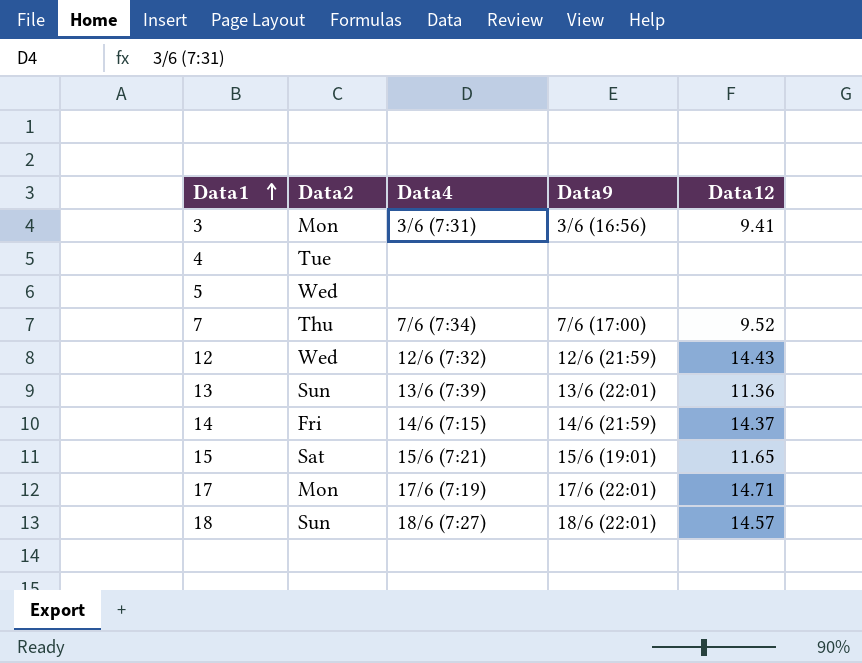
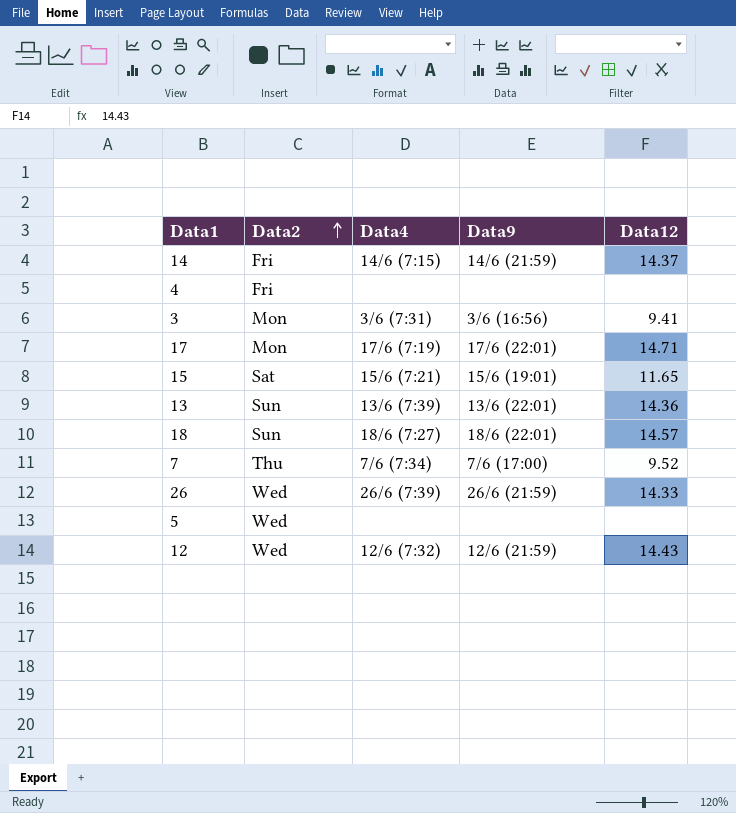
row order: Data1 ascending -> Data2 ascending
4 | Data2: Tue -> Fri
13 | Data12: 11.36 -> 14.36
row 26: none -> Wed | 26/6 (7:39) | 26/6 (21:59) | 14.33

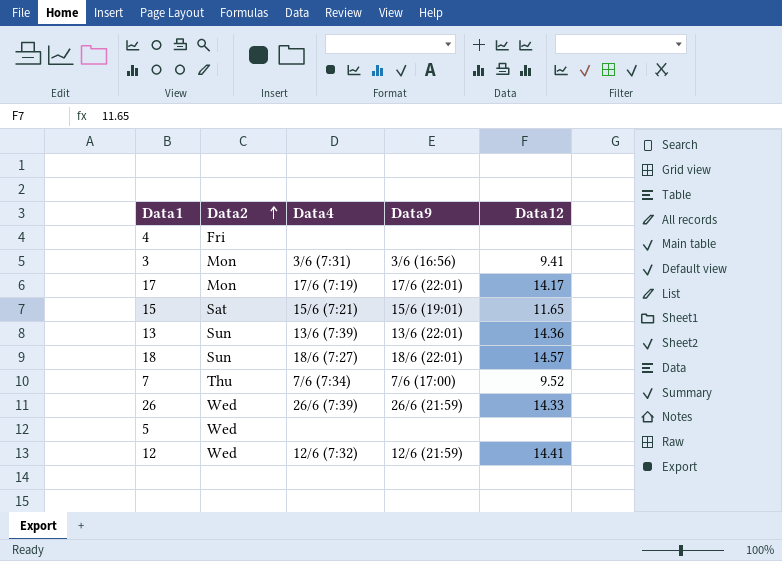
row 14: Fri | 14/6 (7:15) | 14/6 (21:59) | 14.37 -> none
17 | Data12: 14.71 -> 14.17
12 | Data12: 14.43 -> 14.41

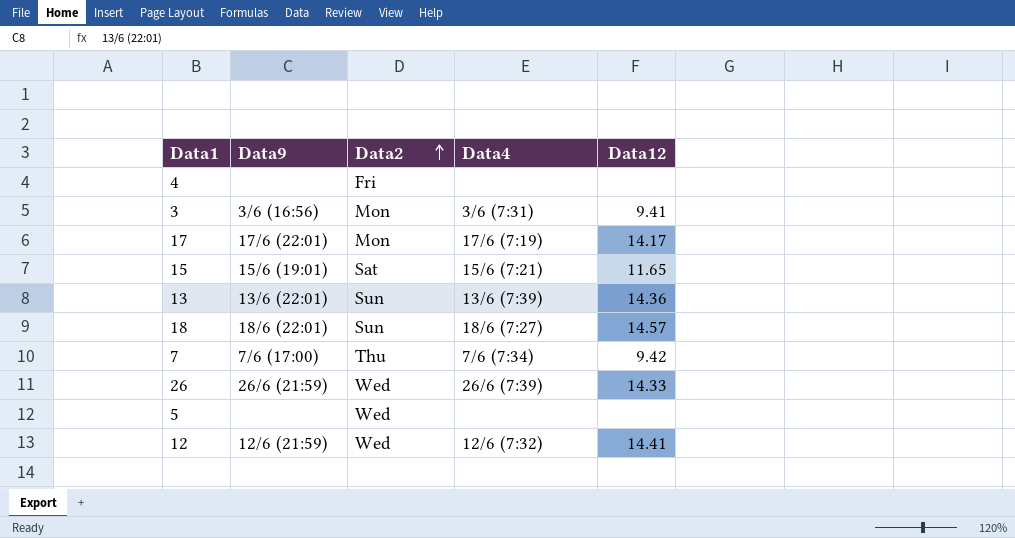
column Data9 | position: 4 -> 2
7 | Data12: 9.52 -> 9.42

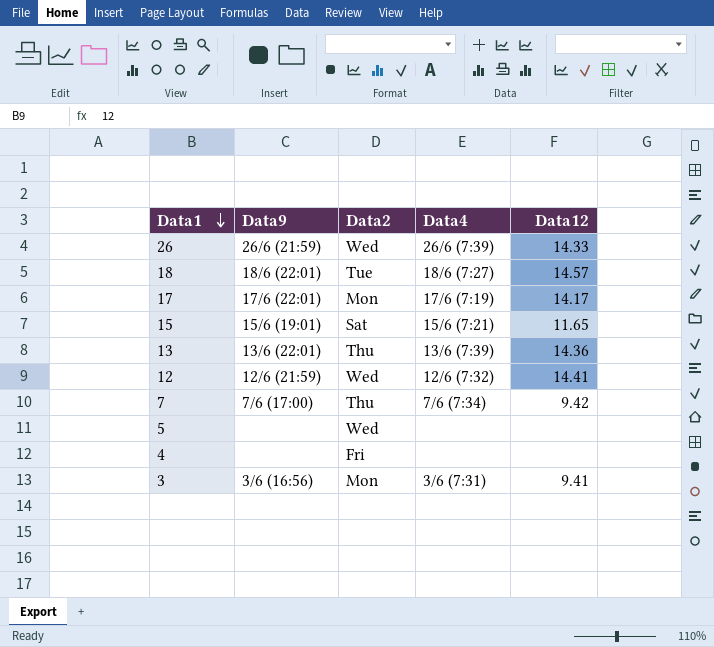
row order: Data2 ascending -> Data1 descending
18 | Data2: Sun -> Tue
13 | Data2: Sun -> Thu

